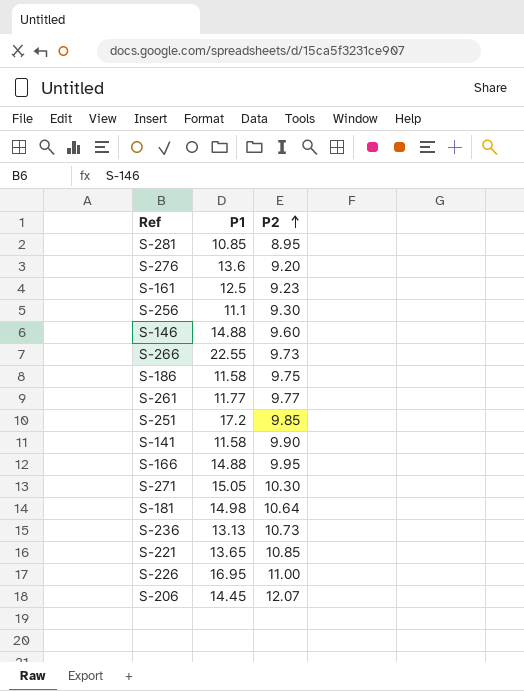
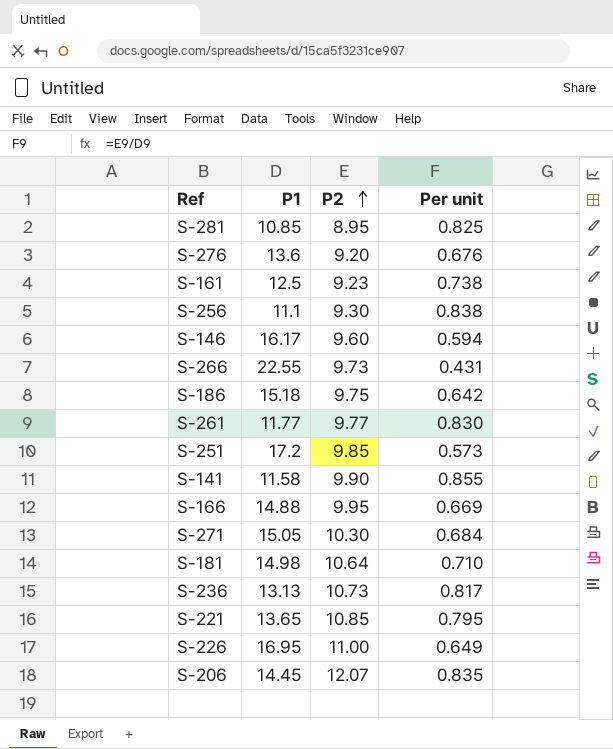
column Per unit | formula: none -> [P2] / [P1]
S-146 | P1: 14.88 -> 16.17
S-186 | P1: 11.58 -> 15.18

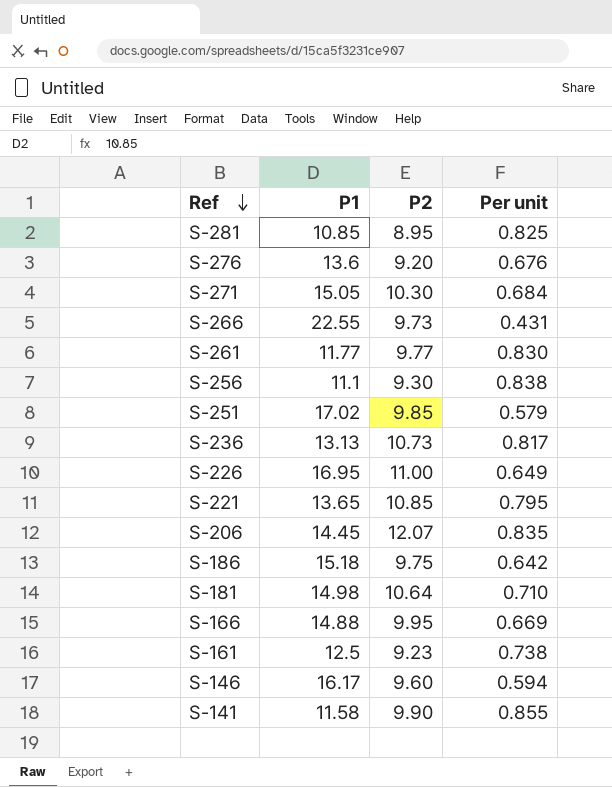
row order: P2 ascending -> Ref descending
S-251 | P1: 17.2 -> 17.02
S-251 | Per unit: 0.573 -> 0.579

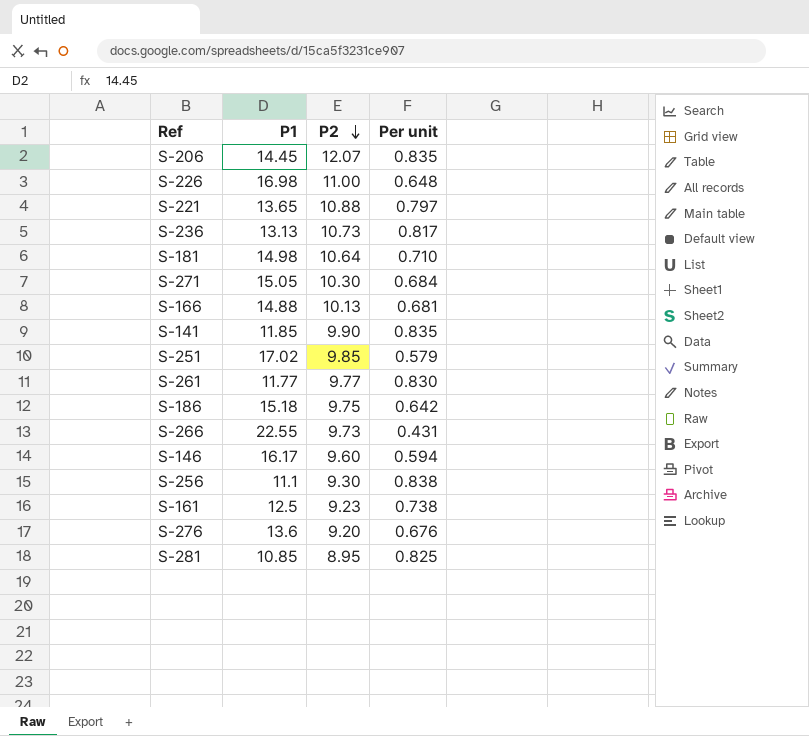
row order: Ref descending -> P2 descending
S-226 | P1: 16.95 -> 16.98
S-226 | Per unit: 0.649 -> 0.648
S-221 | P2: 10.85 -> 10.88
S-221 | Per unit: 0.795 -> 0.797
S-166 | P2: 9.95 -> 10.13
S-166 | Per unit: 0.669 -> 0.681
S-141 | P1: 11.58 -> 11.85
S-141 | Per unit: 0.855 -> 0.835

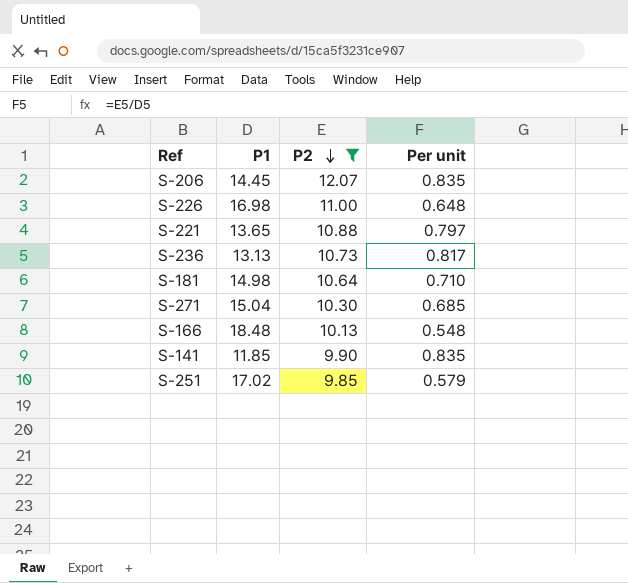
filter: none -> P2 >= 9.85
S-271 | P1: 15.05 -> 15.04
S-271 | Per unit: 0.684 -> 0.685
S-166 | P1: 14.88 -> 18.48
S-166 | Per unit: 0.681 -> 0.548

